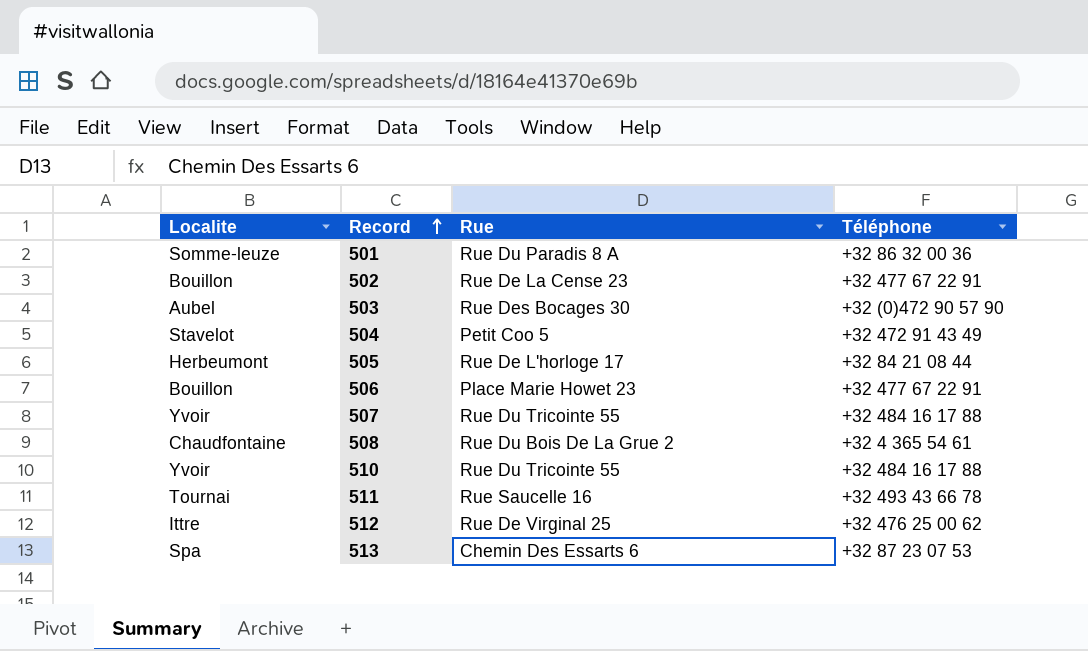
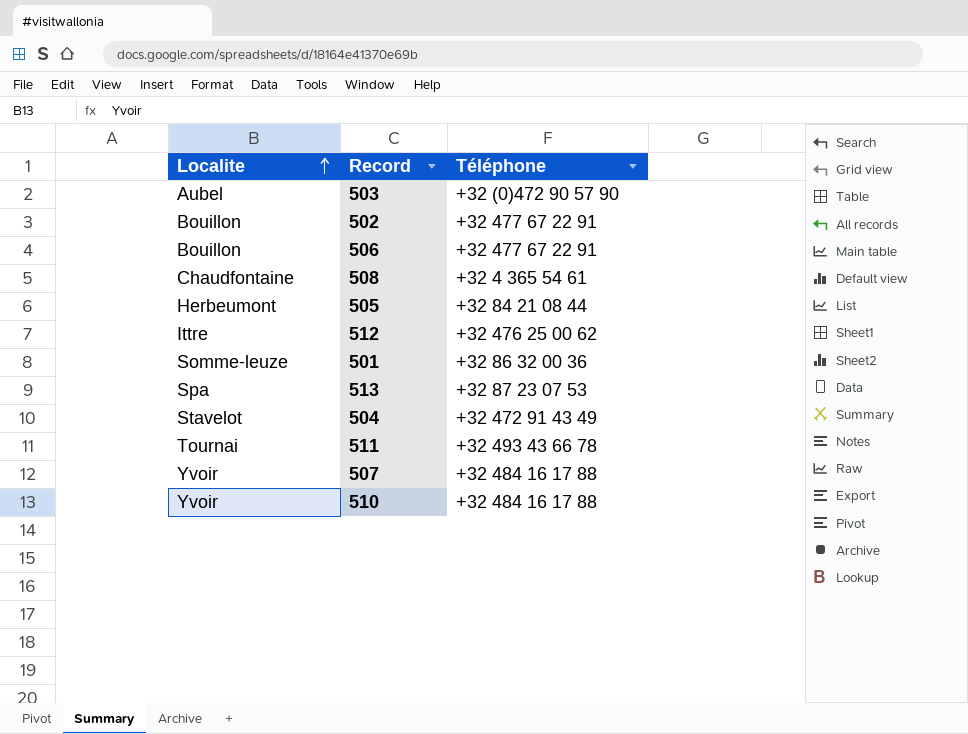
row order: Record ascending -> Localite ascending
column Rue | position: 3 -> none

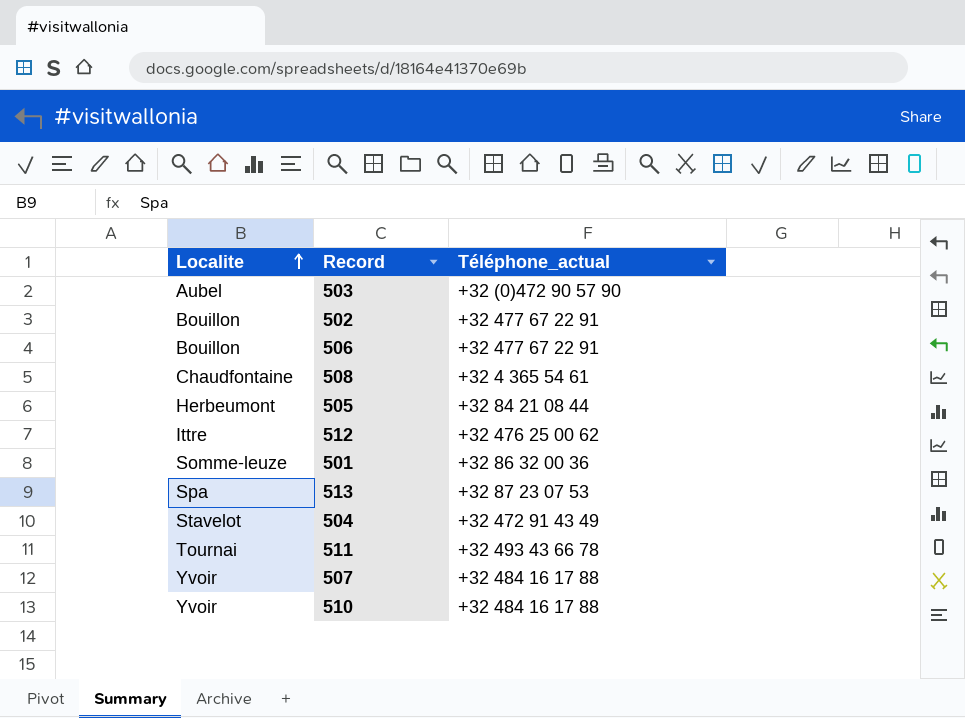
column name: Téléphone -> Téléphone_actual

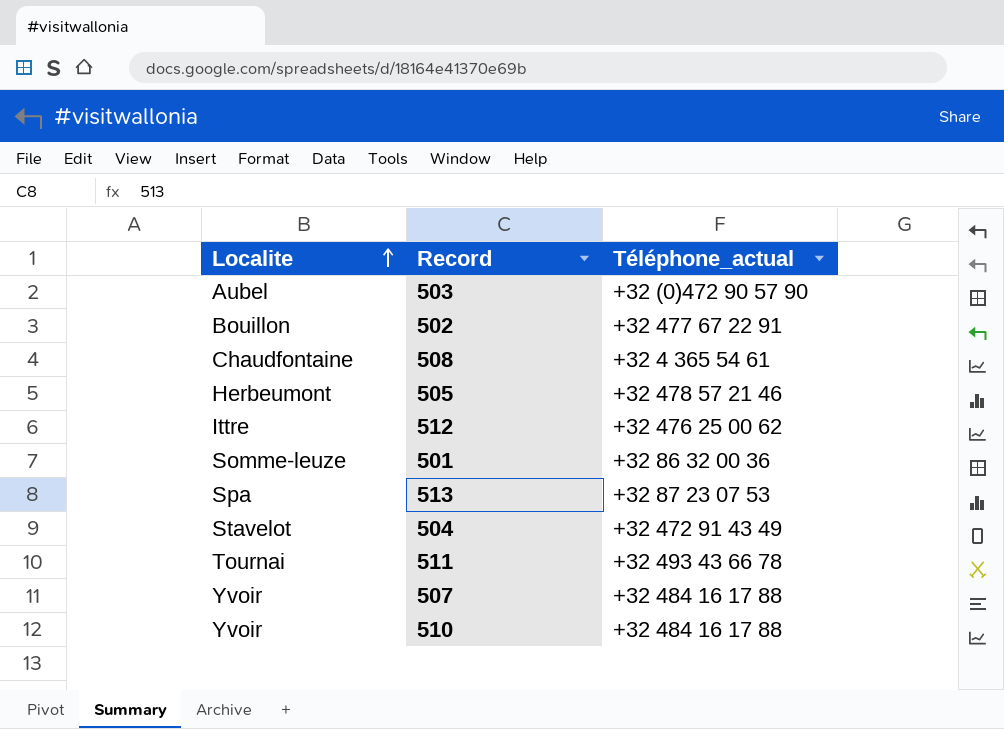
row 506: Bouillon | +32 477 67 22 91 -> none
505 | Téléphone_actual: +32 84 21 08 44 -> +32 478 57 21 46

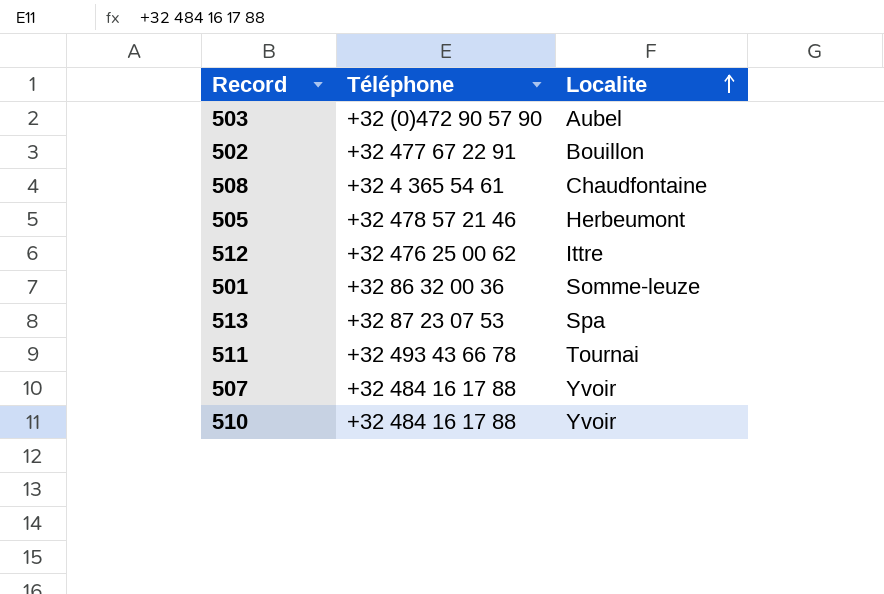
column name: Téléphone_actual -> Téléphone
column Localite | position: 1 -> 3
row 504: Stavelot | +32 472 91 43 49 -> none

